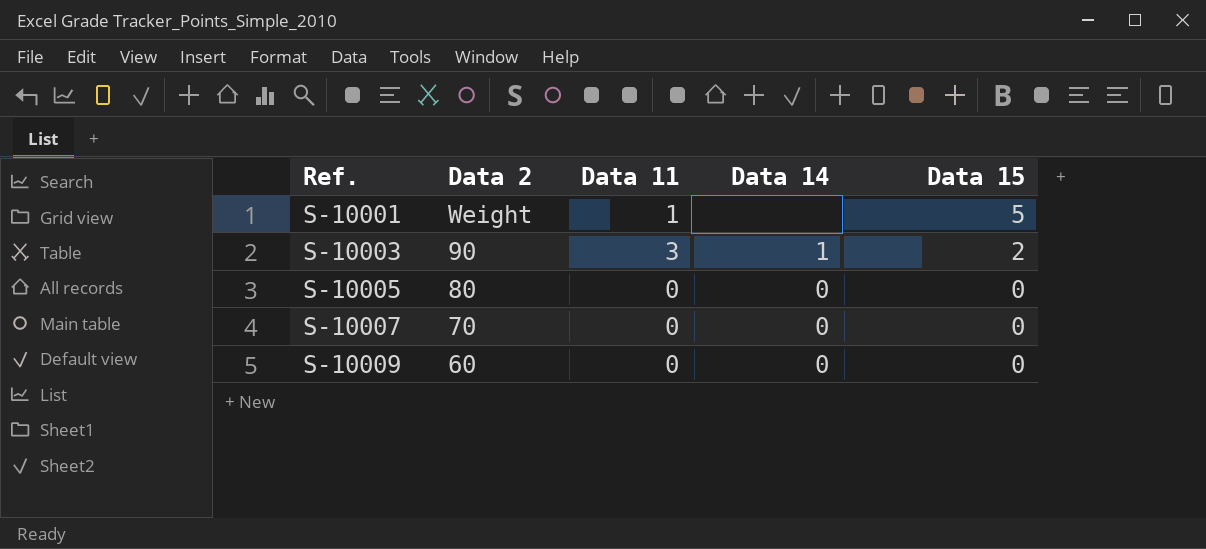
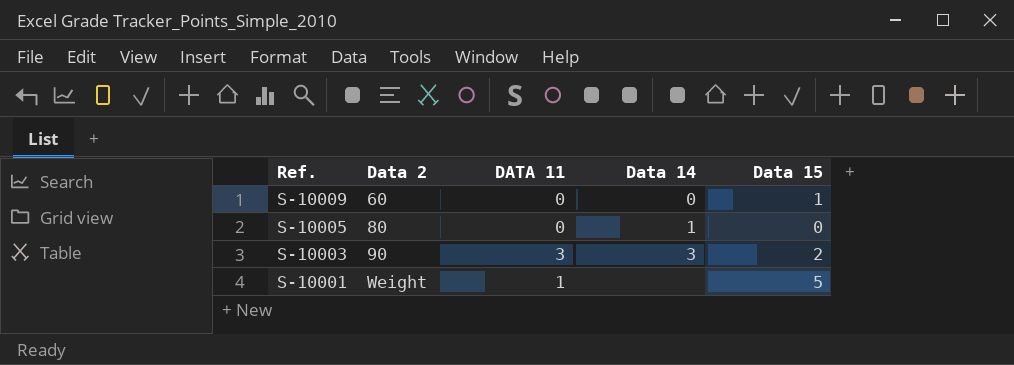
row order: Ref. ascending -> Ref. descending
column name: Data 11 -> DATA 11
row S-10007: 70 | 0 | 0 | 0 -> none
S-10009 | Data 15: 0 -> 1
S-10005 | Data 14: 0 -> 1
S-10003 | Data 14: 1 -> 3

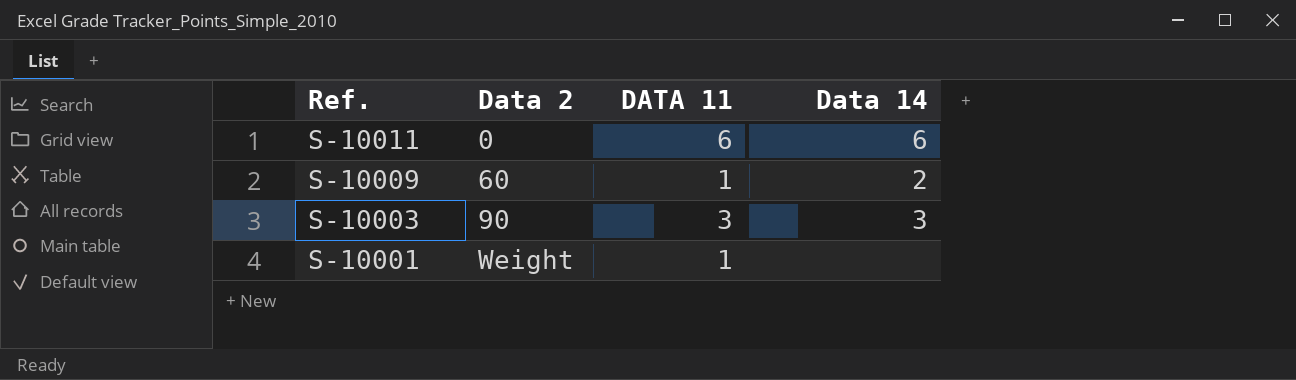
column Data 15 | position: 5 -> none
row S-10005: 80 | 0 | 1 | 0 -> none
row S-10011: none -> 0 | 6 | 6
S-10009 | DATA 11: 0 -> 1
S-10009 | Data 14: 0 -> 2

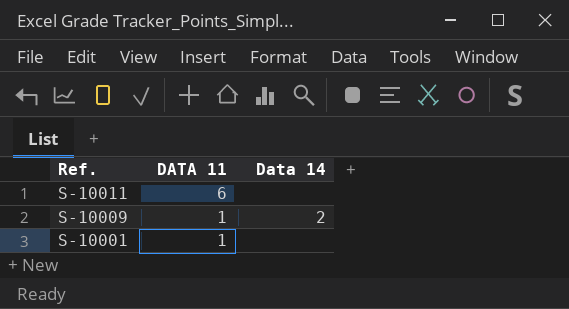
column Data 2 | position: 2 -> none
row S-10003: 90 | 3 | 3 -> none
S-10011 | Data 14: 6 -> none

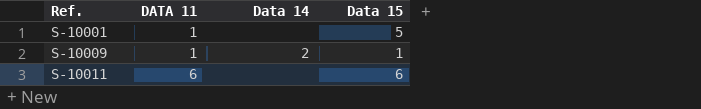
row order: Ref. descending -> Ref. ascending
column Data 15 | position: none -> 4

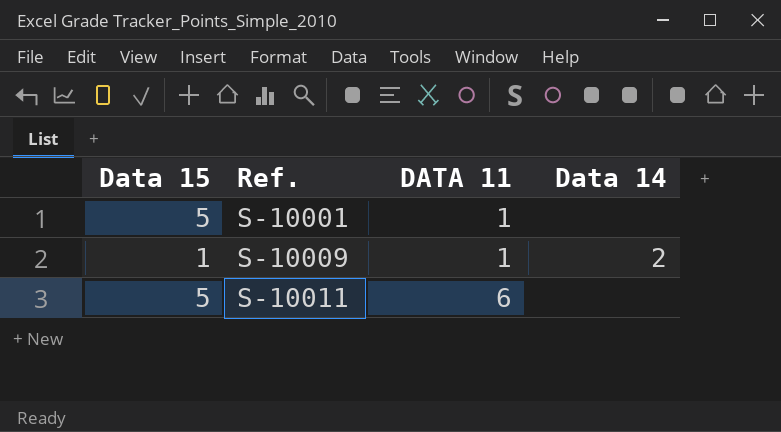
column Data 15 | position: 4 -> 1
S-10011 | Data 15: 6 -> 5

